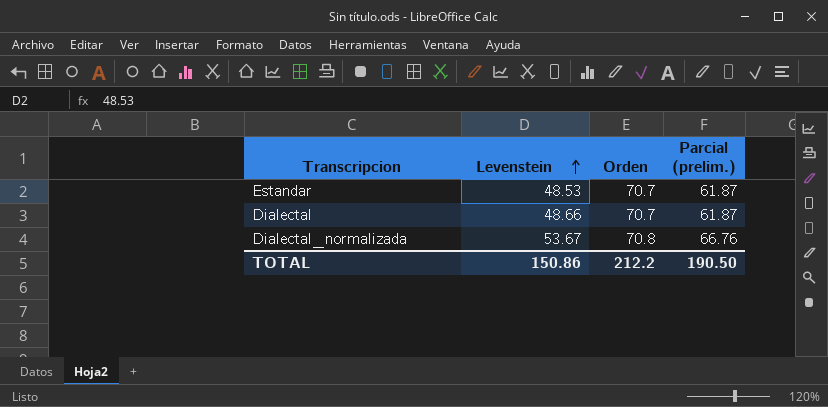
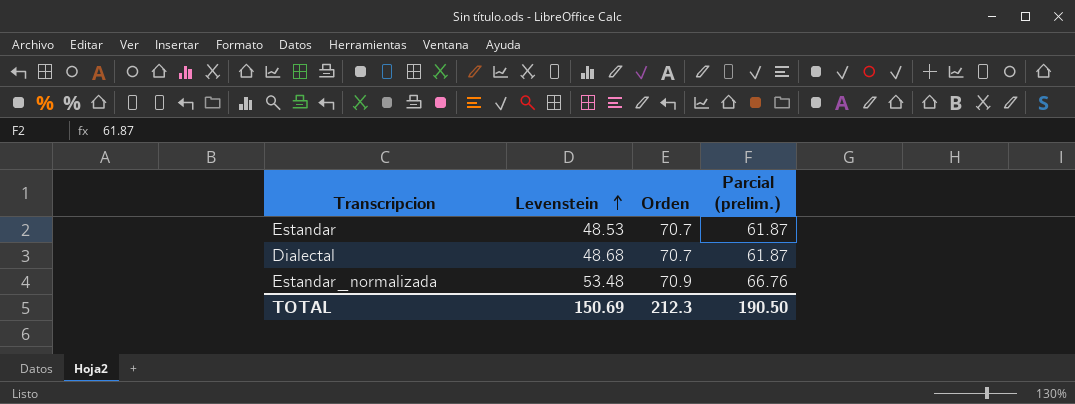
row Dialectal_normalizada: 53.67 | 70.8 | 66.76 -> none
Dialectal | Levenstein: 48.66 -> 48.68
row Estandar_normalizada: none -> 53.48 | 70.9 | 66.76
TOTAL | Levenstein: 150.86 -> 150.69
TOTAL | Orden: 212.2 -> 212.3

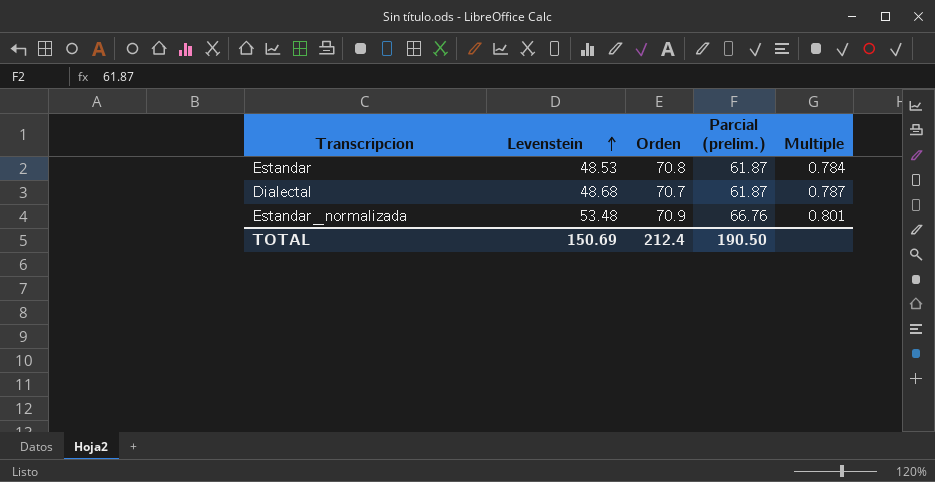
column Multiple | formula: none -> [Levenstein] / [Parcial (prelim.)]
Estandar | Orden: 70.7 -> 70.8
TOTAL | Orden: 212.3 -> 212.4

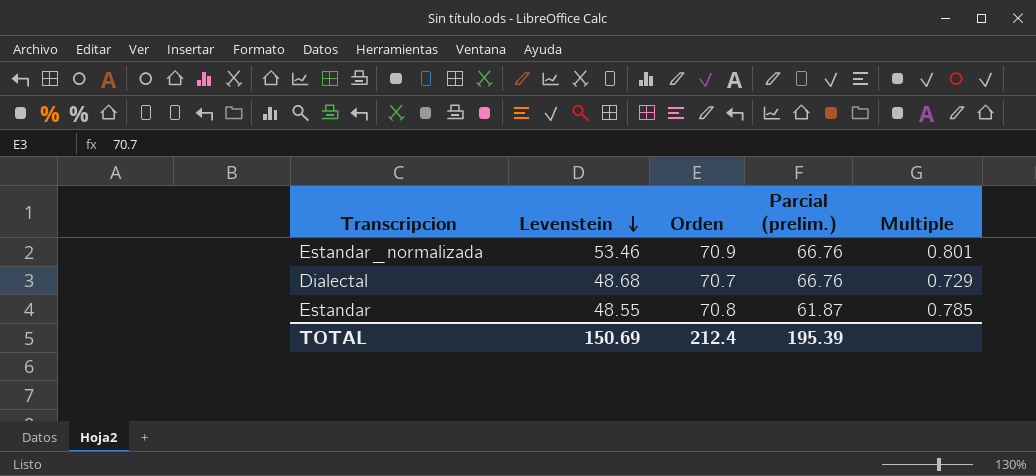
row order: Levenstein ascending -> Levenstein descending
Estandar_normalizada | Levenstein: 53.48 -> 53.46
Dialectal | Parcial (prelim.): 61.87 -> 66.76
Dialectal | Multiple: 0.787 -> 0.729
Estandar | Levenstein: 48.53 -> 48.55
Estandar | Multiple: 0.784 -> 0.785
TOTAL | Parcial (prelim.): 190.50 -> 195.39

